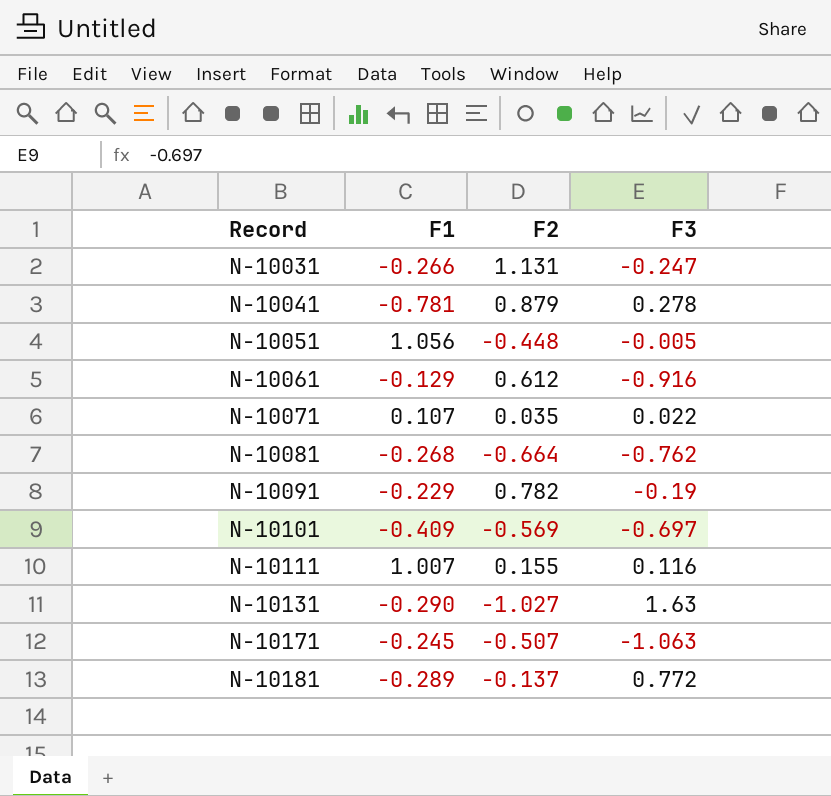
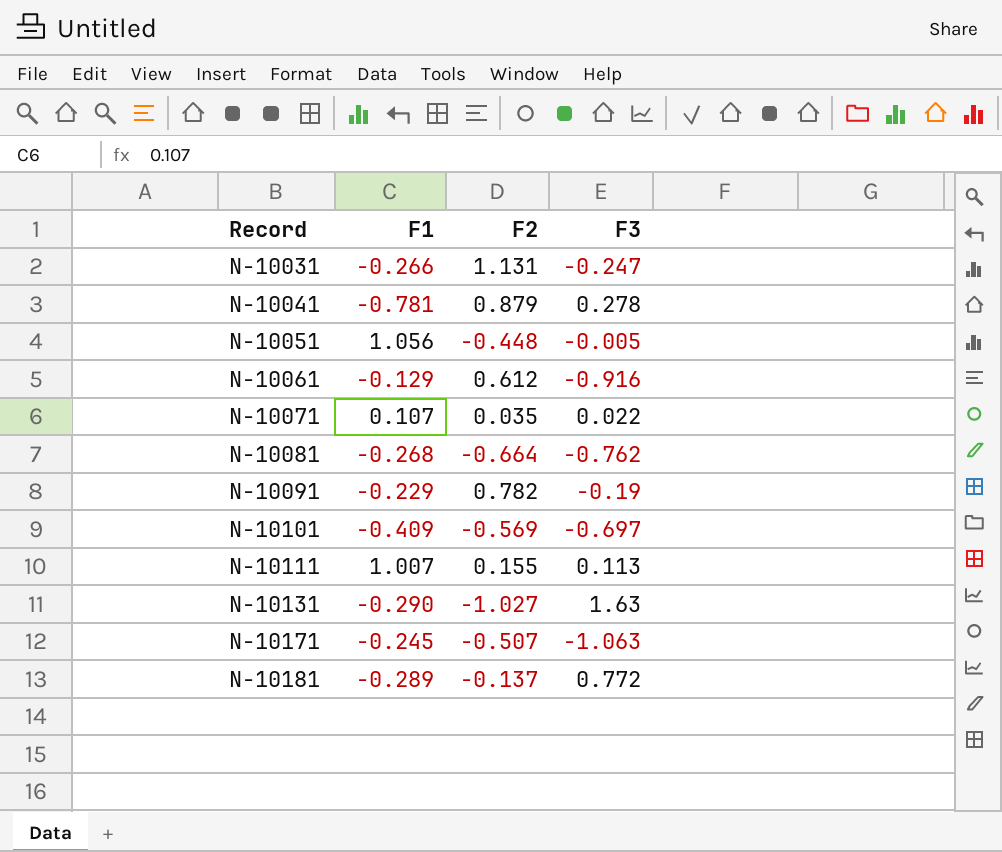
N-10111 | F3: 0.116 -> 0.113

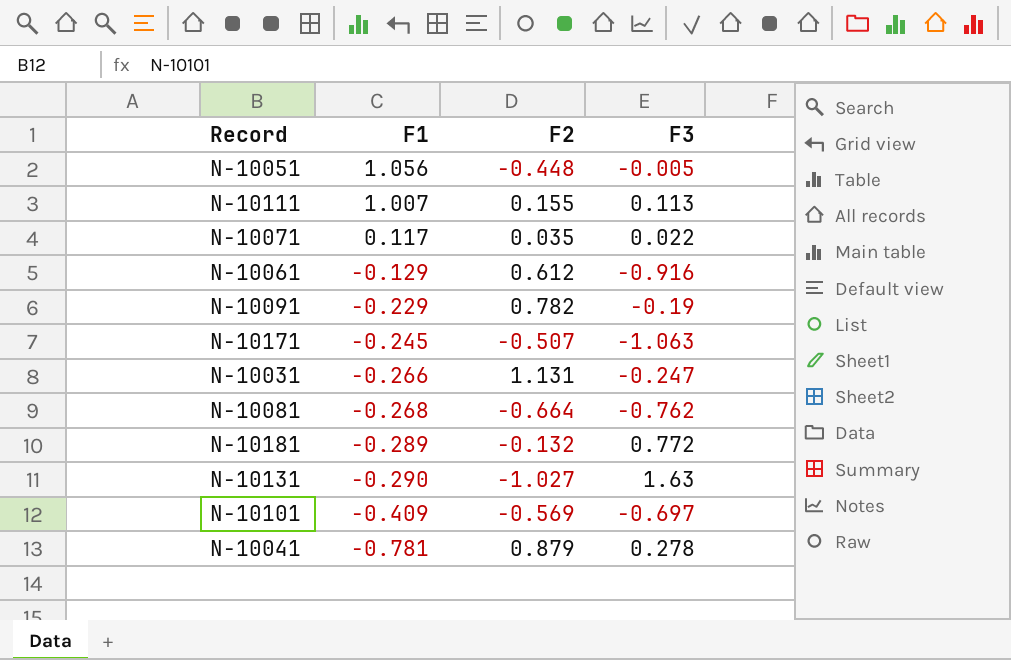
row order: Record ascending -> F1 descending
N-10071 | F1: 0.107 -> 0.117
N-10181 | F2: -0.137 -> -0.132

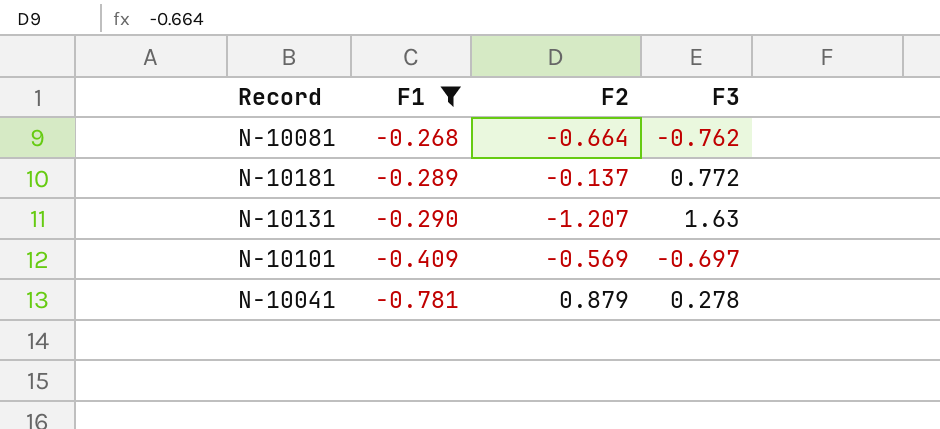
filter: none -> F1 <= -0.268
N-10181 | F2: -0.132 -> -0.137
N-10131 | F2: -1.027 -> -1.207

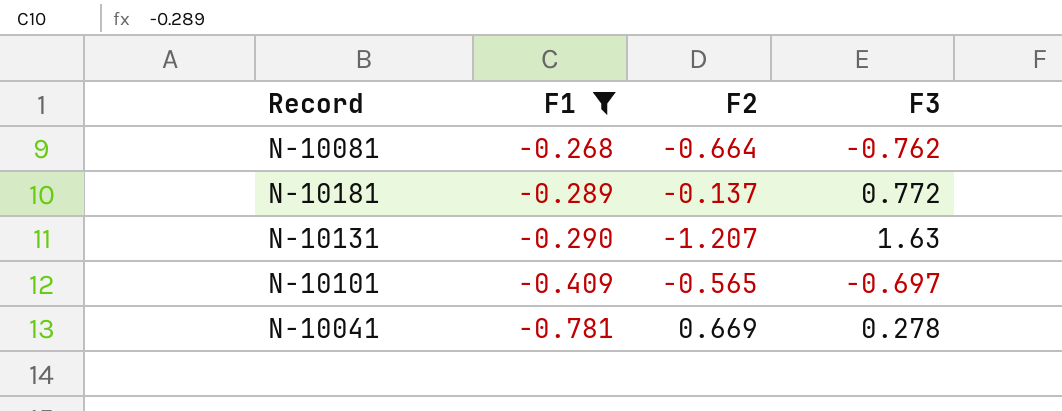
N-10101 | F2: -0.569 -> -0.565
N-10041 | F2: 0.879 -> 0.669

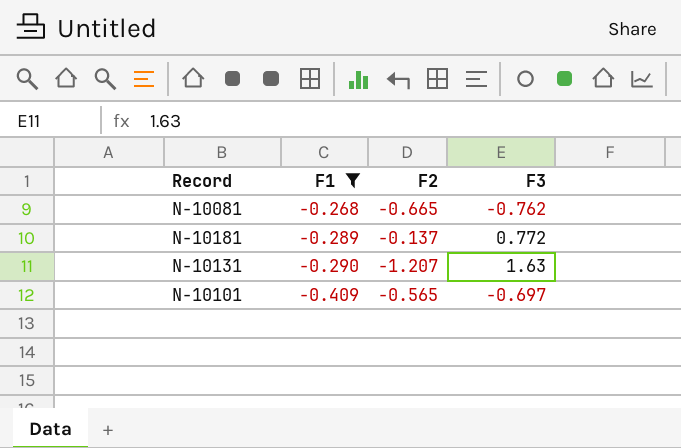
row N-10041: -0.781 | 0.669 | 0.278 -> none
N-10081 | F2: -0.664 -> -0.665

